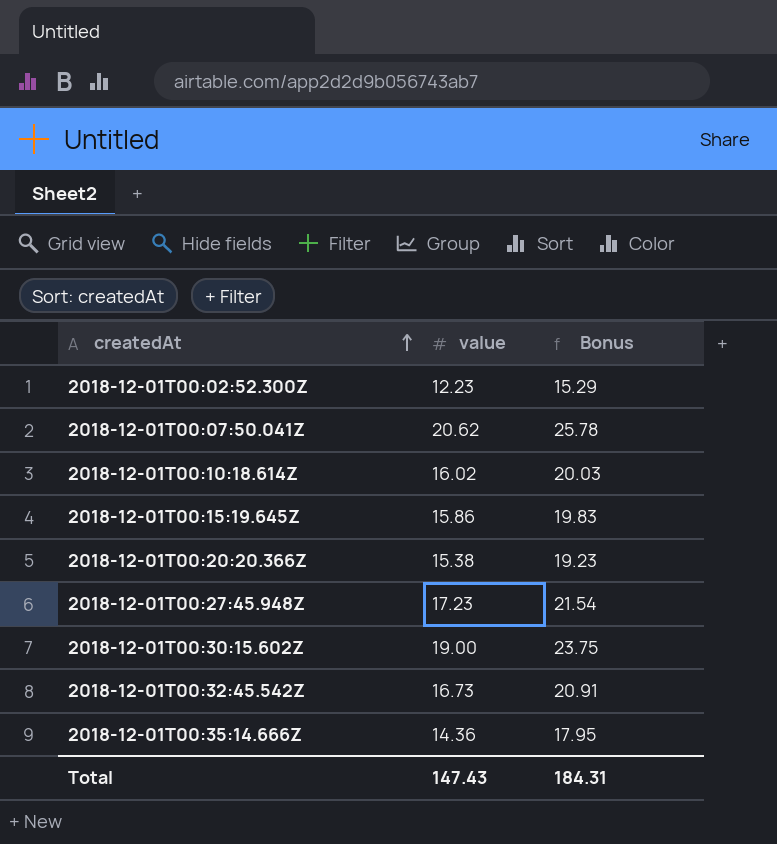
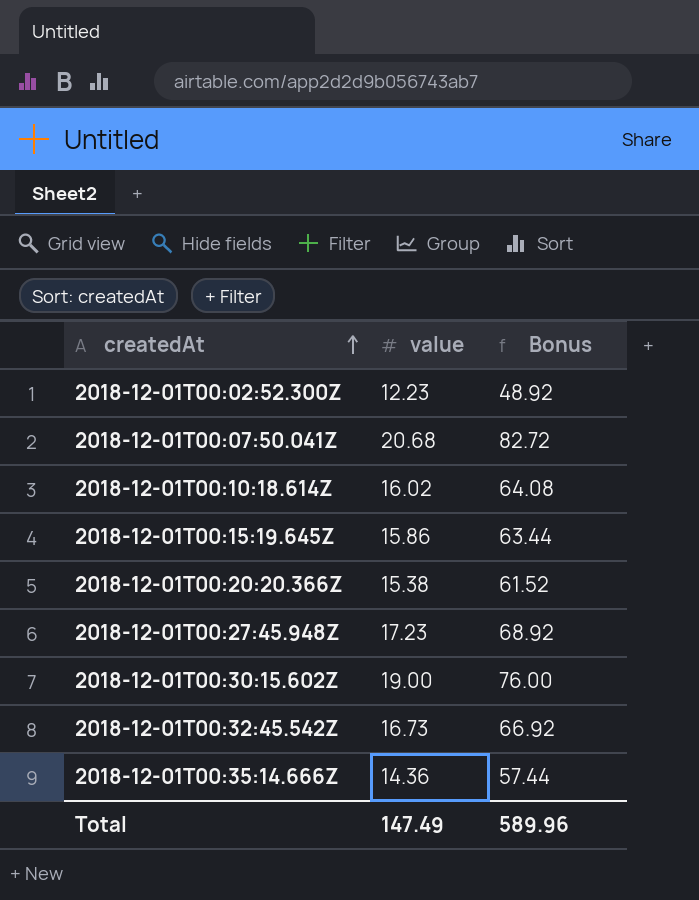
column Bonus | formula: [value] * 1.25 -> [value] * 4
2018-12-01T00:07:50.041Z | value: 20.62 -> 20.68
Total | value: 147.43 -> 147.49
Total | Bonus: 184.31 -> 589.96

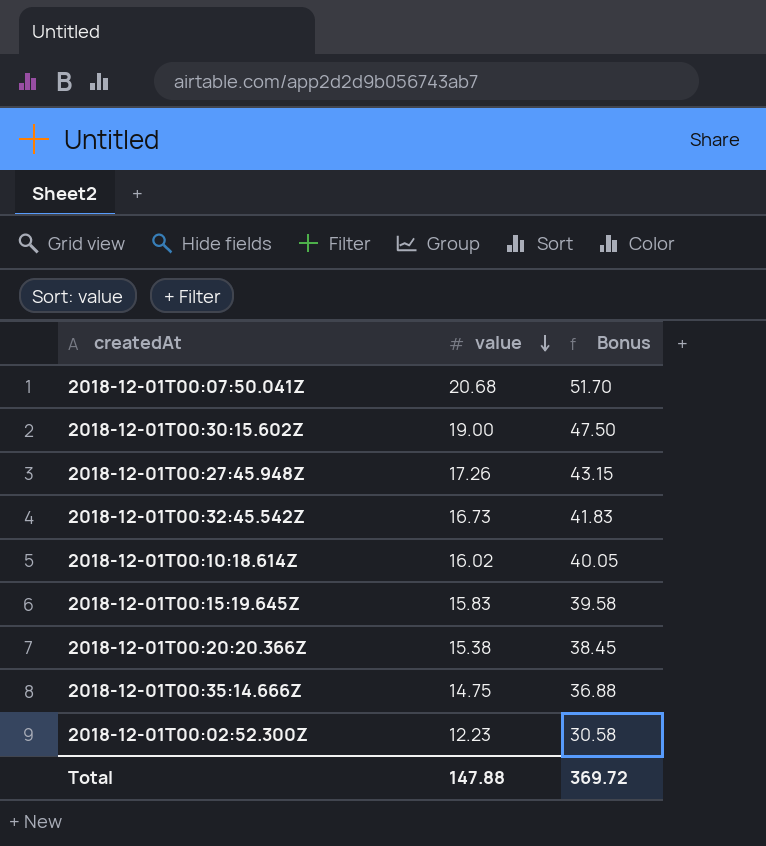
row order: createdAt ascending -> value descending
column Bonus | formula: [value] * 4 -> [value] * 2.5
2018-12-01T00:27:45.948Z | value: 17.23 -> 17.26
2018-12-01T00:15:19.645Z | value: 15.86 -> 15.83
2018-12-01T00:35:14.666Z | value: 14.36 -> 14.75
Total | value: 147.49 -> 147.88
Total | Bonus: 589.96 -> 369.72

